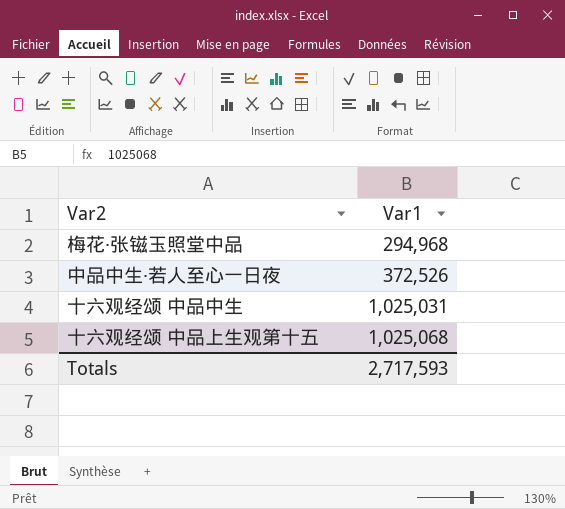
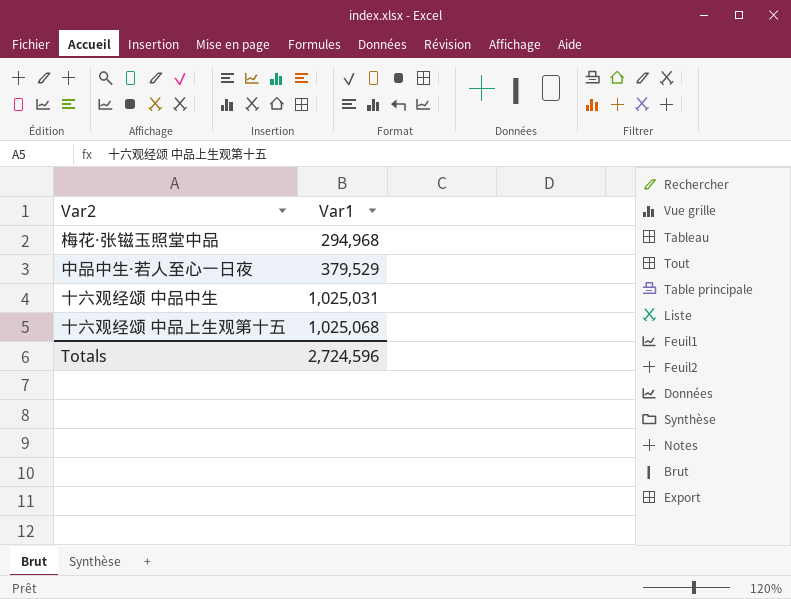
中品中生·若人至心一日夜 | Var1: 372,526 -> 379,529
Totals | Var1: 2,717,593 -> 2,724,596

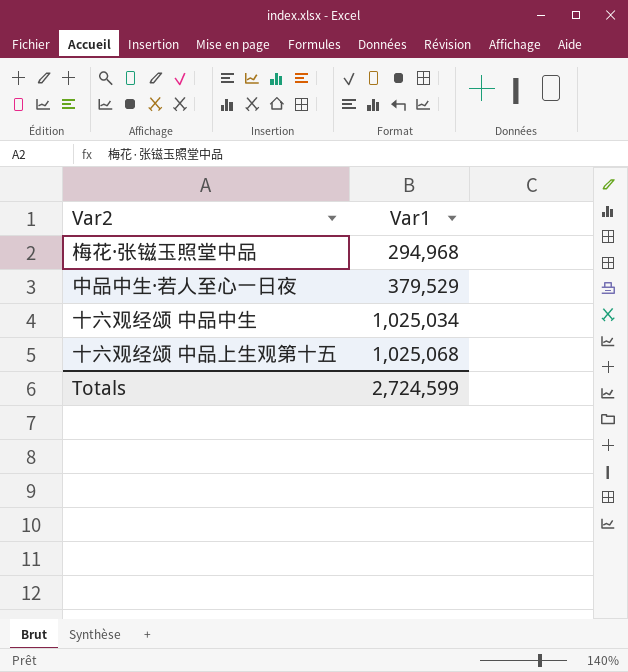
十六观经颂 中品中生 | Var1: 1,025,031 -> 1,025,034
Totals | Var1: 2,724,596 -> 2,724,599

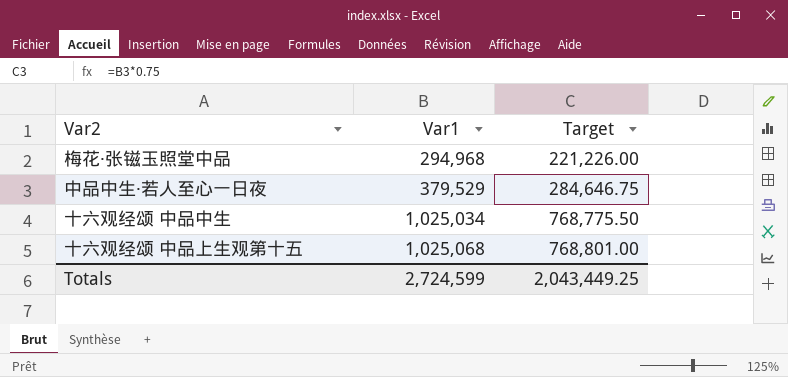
column Target | formula: none -> [Var1] * 0.75

